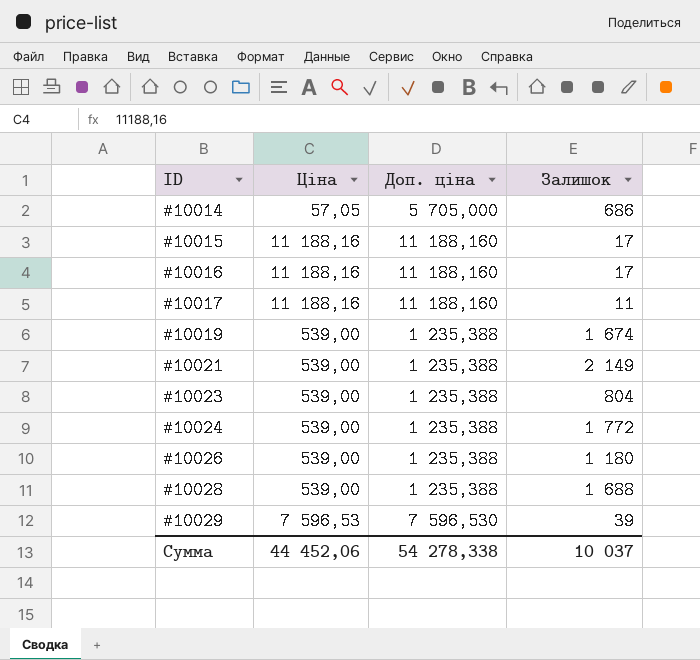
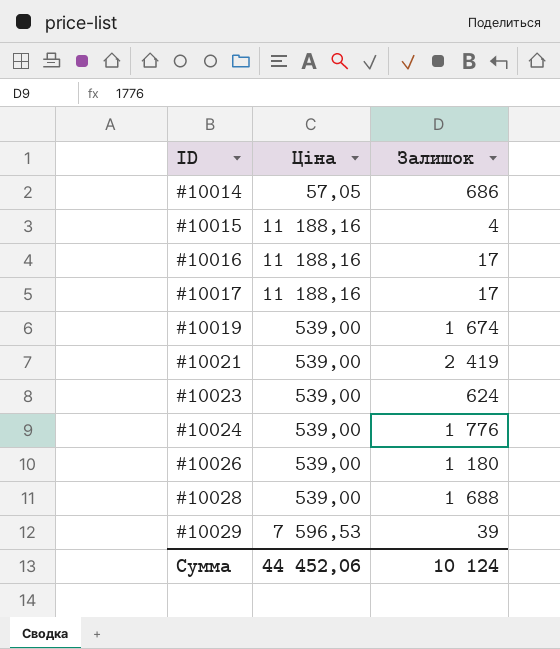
column Доп. ціна | position: 3 -> none
#10015 | Залишок: 17 -> 4
#10017 | Залишок: 11 -> 17
#10021 | Залишок: 2 149 -> 2 419
#10023 | Залишок: 804 -> 624
#10024 | Залишок: 1 772 -> 1 776
Сумма | Залишок: 10 037 -> 10 124

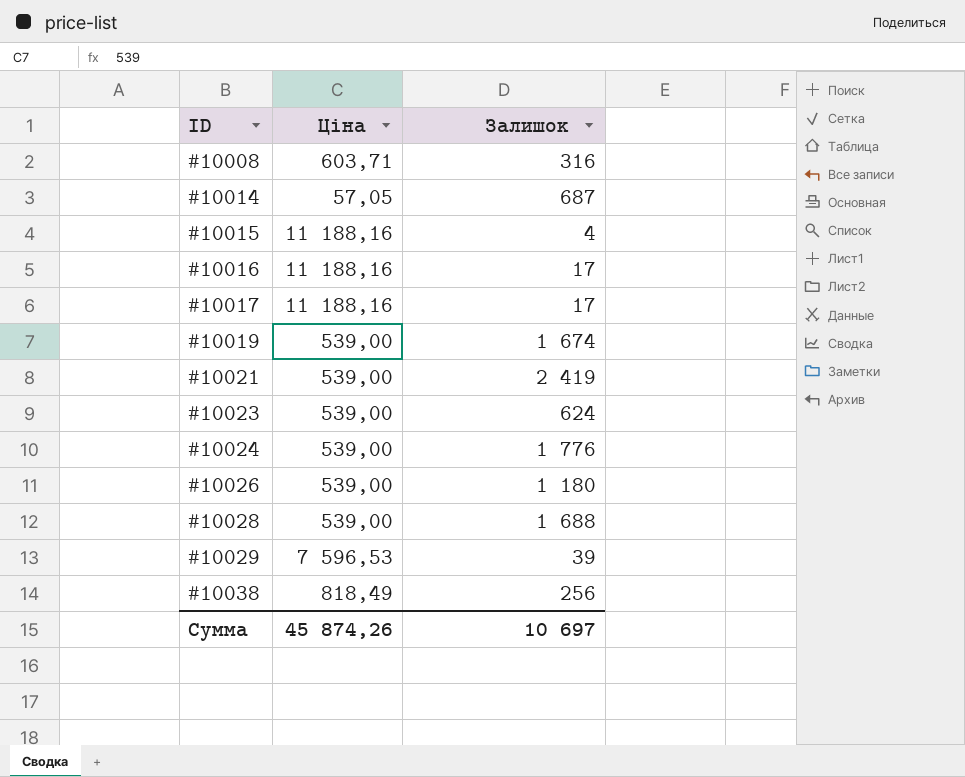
row #10008: none -> 603,71 | 316
#10014 | Залишок: 686 -> 687
row #10038: none -> 818,49 | 256
Сумма | Ціна: 44 452,06 -> 45 874,26
Сумма | Залишок: 10 124 -> 10 697

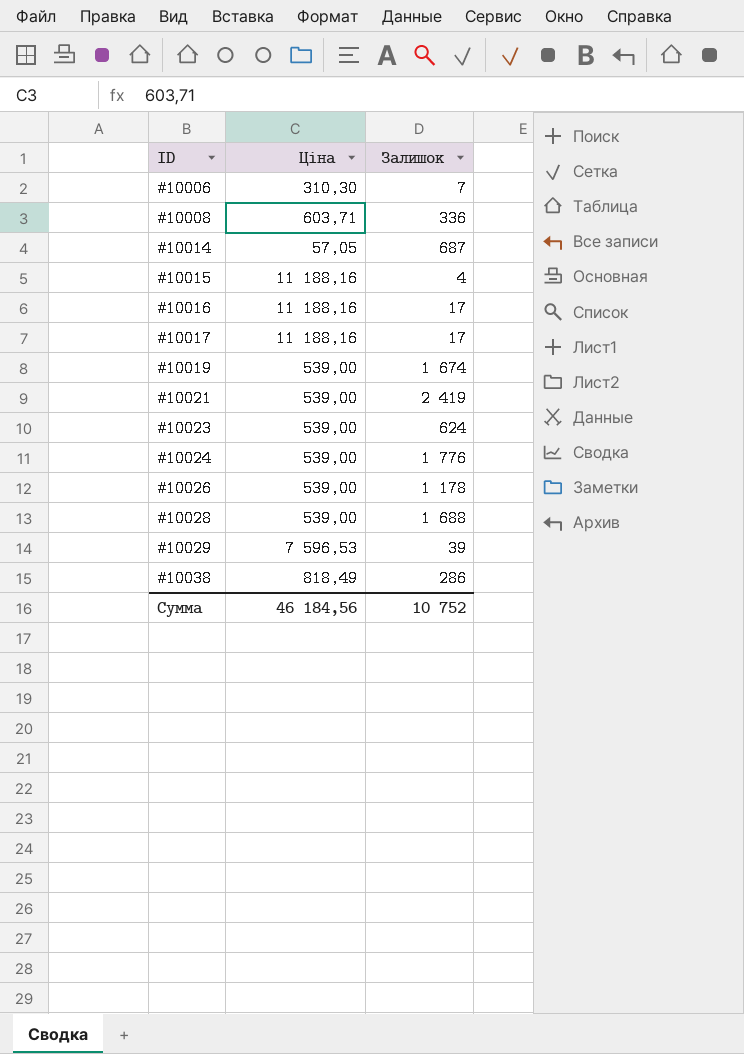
row #10006: none -> 310,30 | 7
#10008 | Залишок: 316 -> 336
#10026 | Залишок: 1 180 -> 1 178
#10038 | Залишок: 256 -> 286
Сумма | Ціна: 45 874,26 -> 46 184,56
Сумма | Залишок: 10 697 -> 10 752

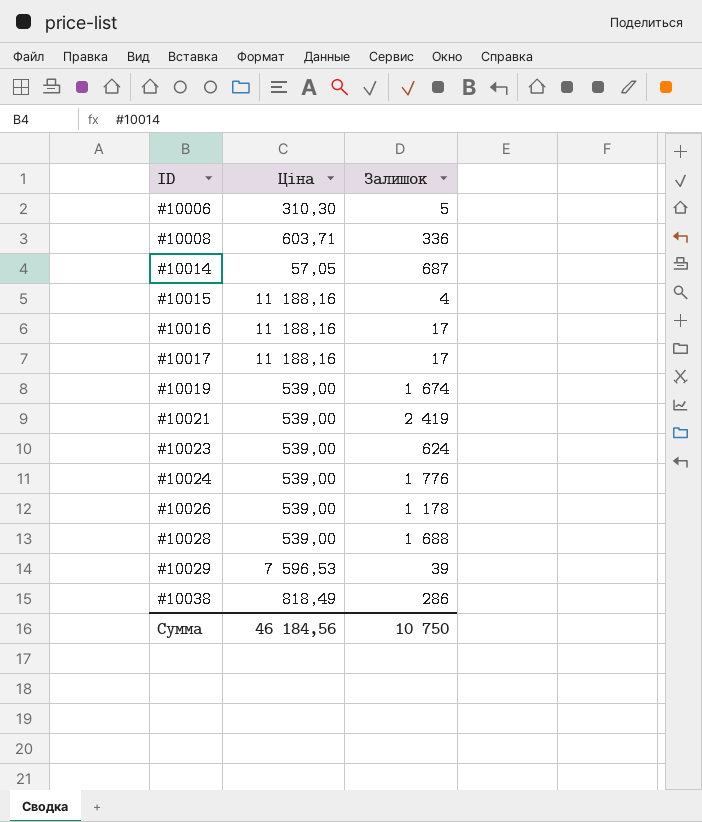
#10006 | Залишок: 7 -> 5
Сумма | Залишок: 10 752 -> 10 750

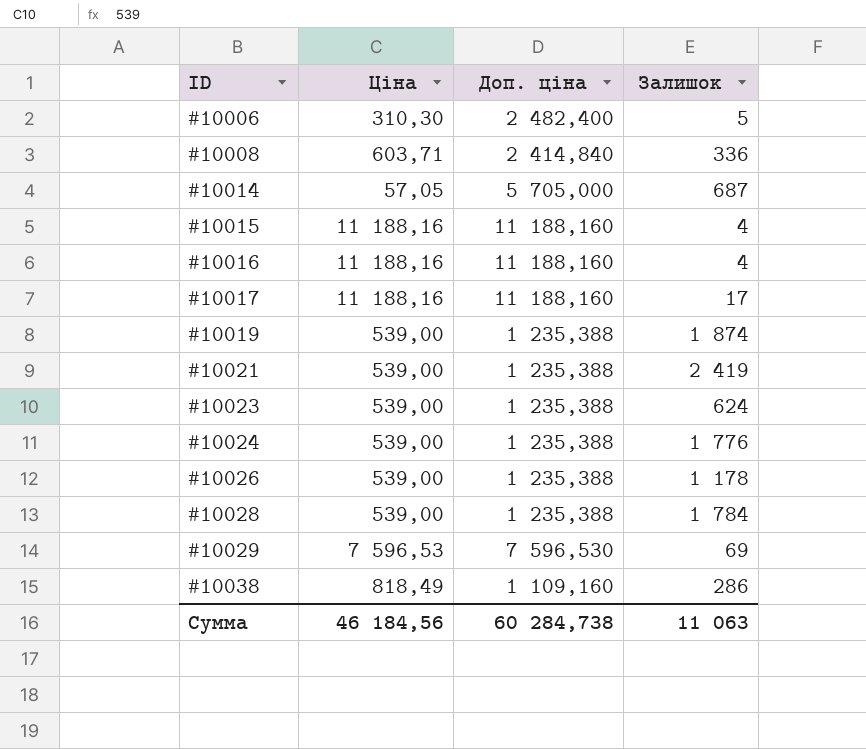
column Доп. ціна | position: none -> 3
#10016 | Залишок: 17 -> 4
#10019 | Залишок: 1 674 -> 1 874
#10028 | Залишок: 1 688 -> 1 784
#10029 | Залишок: 39 -> 69
Сумма | Залишок: 10 750 -> 11 063

